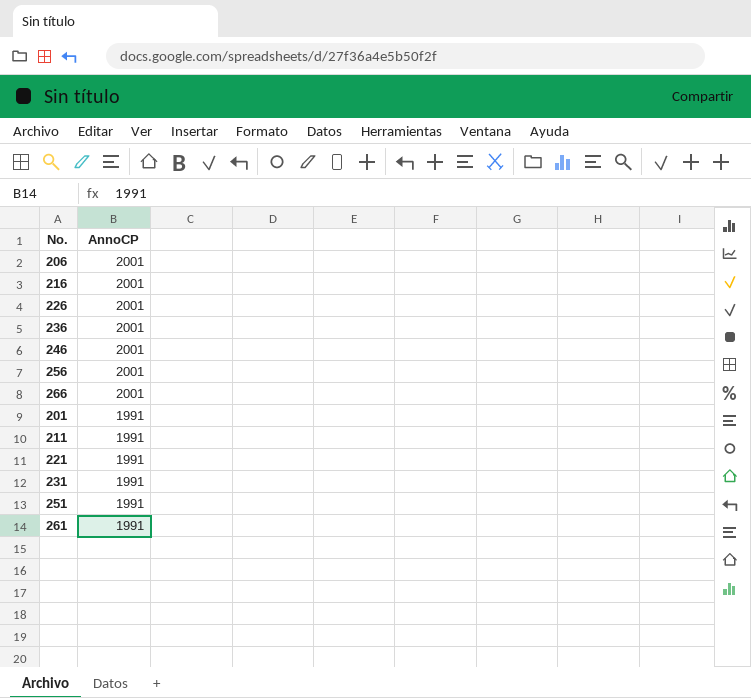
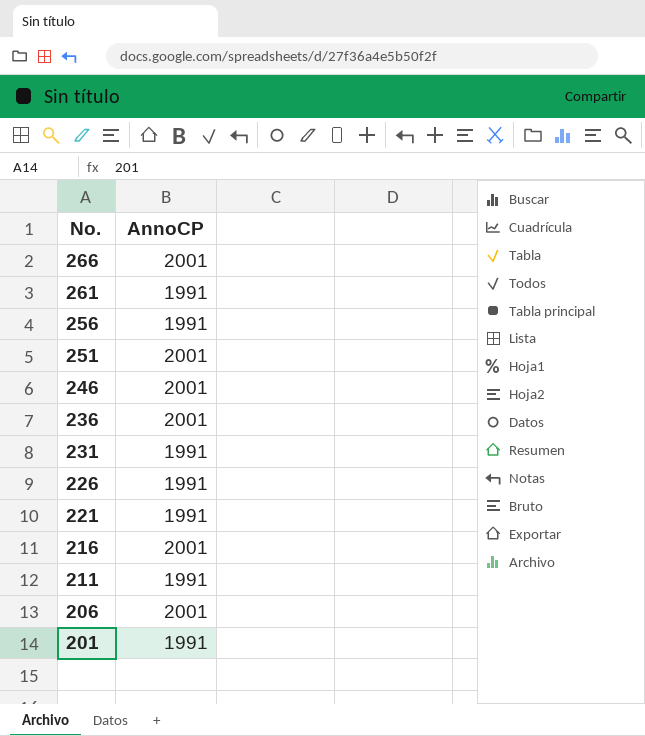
row order: AnnoCP descending -> No. descending
256 | AnnoCP: 2001 -> 1991
251 | AnnoCP: 1991 -> 2001
226 | AnnoCP: 2001 -> 1991

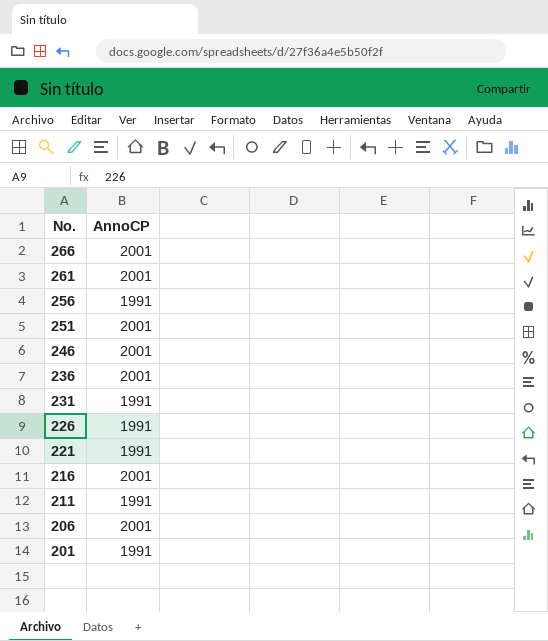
261 | AnnoCP: 1991 -> 2001

